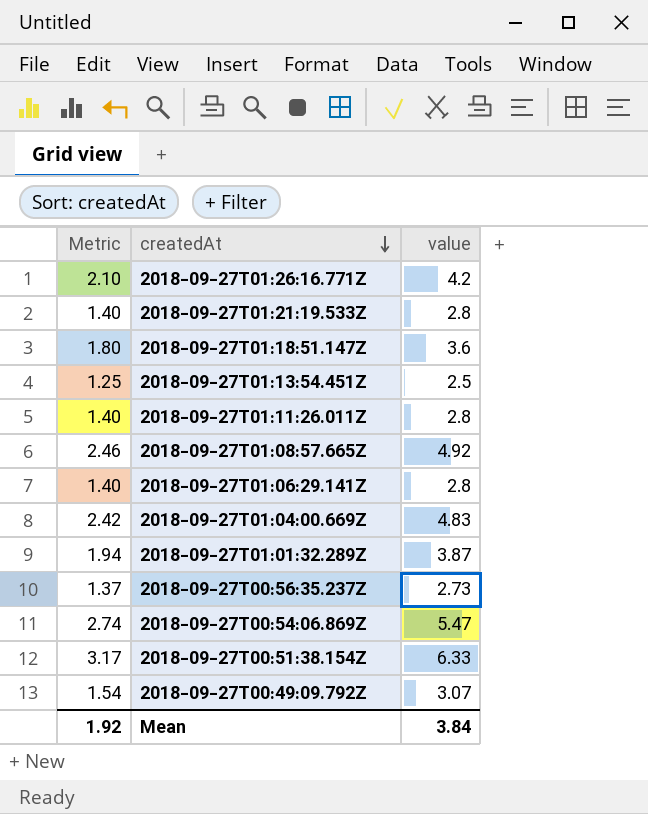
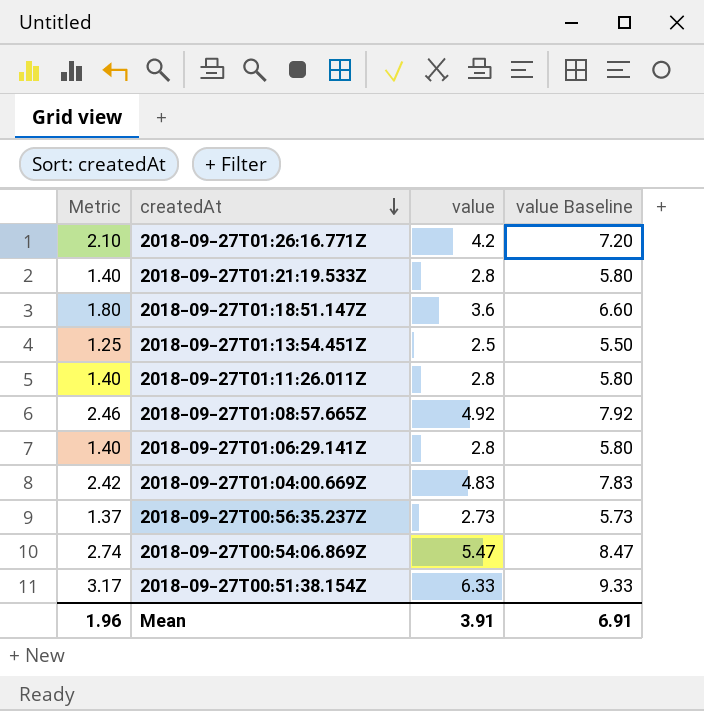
column value Baseline | formula: none -> [value] + 3
row 2018-09-27T01:01:32.289Z: 1.94 | 3.87 -> none
row 2018-09-27T00:49:09.792Z: 1.54 | 3.07 -> none
Mean | Metric: 1.92 -> 1.96
Mean | value: 3.84 -> 3.91

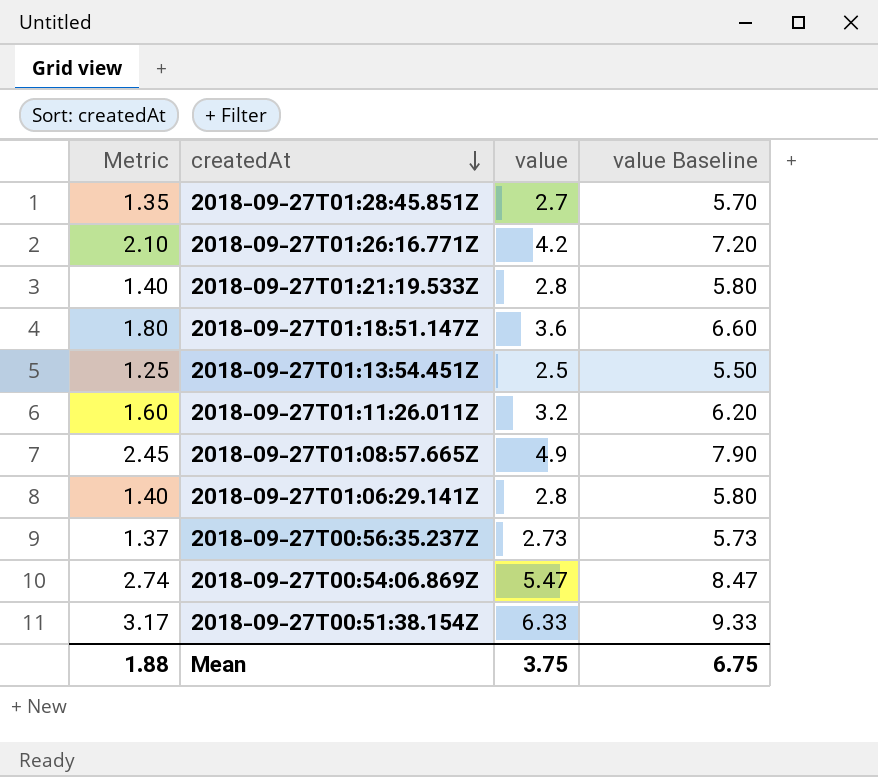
row 2018-09-27T01:04:00.669Z: 2.42 | 4.83 | 7.83 -> none
row 2018-09-27T01:28:45.851Z: none -> 1.35 | 2.7 | 5.70
2018-09-27T01:11:26.011Z | Metric: 1.40 -> 1.60
2018-09-27T01:11:26.011Z | value: 2.8 -> 3.2
2018-09-27T01:11:26.011Z | value Baseline: 5.80 -> 6.20
2018-09-27T01:08:57.665Z | Metric: 2.46 -> 2.45
2018-09-27T01:08:57.665Z | value: 4.92 -> 4.9
2018-09-27T01:08:57.665Z | value Baseline: 7.92 -> 7.90
Mean | Metric: 1.96 -> 1.88
Mean | value: 3.91 -> 3.75
Mean | value Baseline: 6.91 -> 6.75

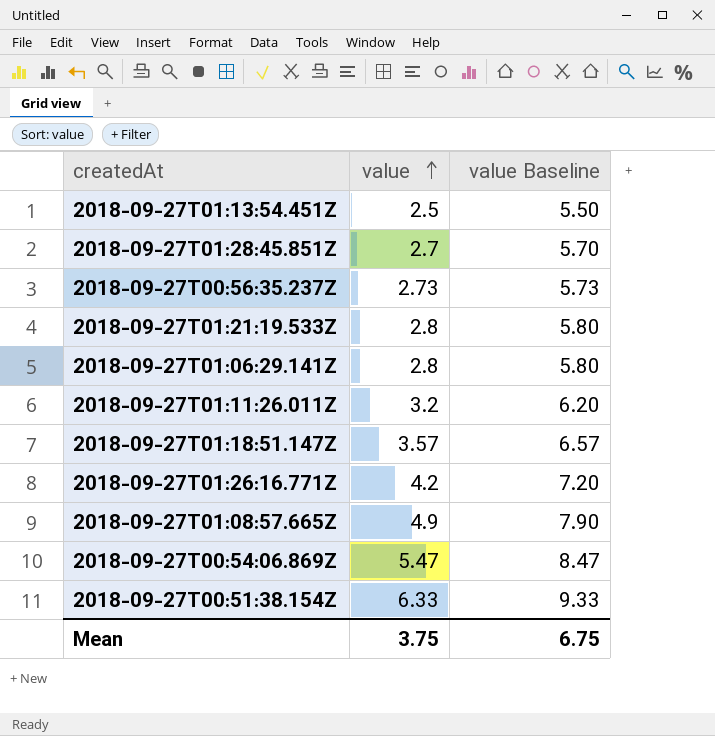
row order: createdAt descending -> value ascending
column Metric | formula: [value] * 0.5 -> none
2018-09-27T01:18:51.147Z | value: 3.6 -> 3.57
2018-09-27T01:18:51.147Z | value Baseline: 6.60 -> 6.57

